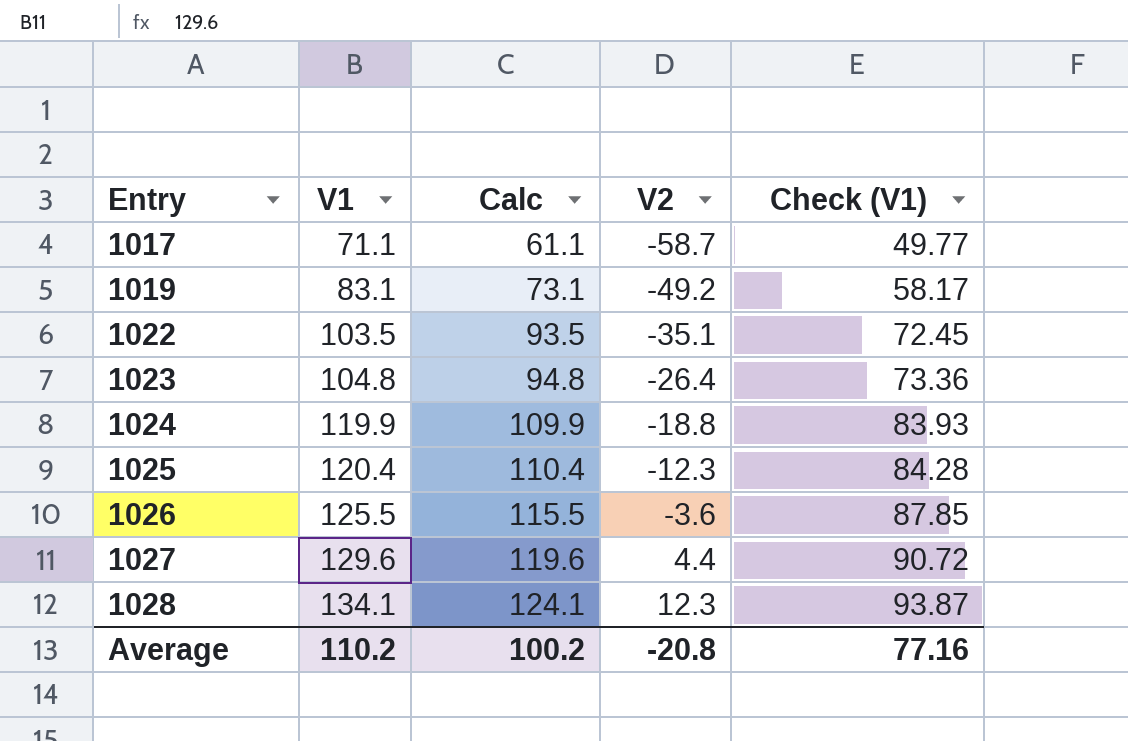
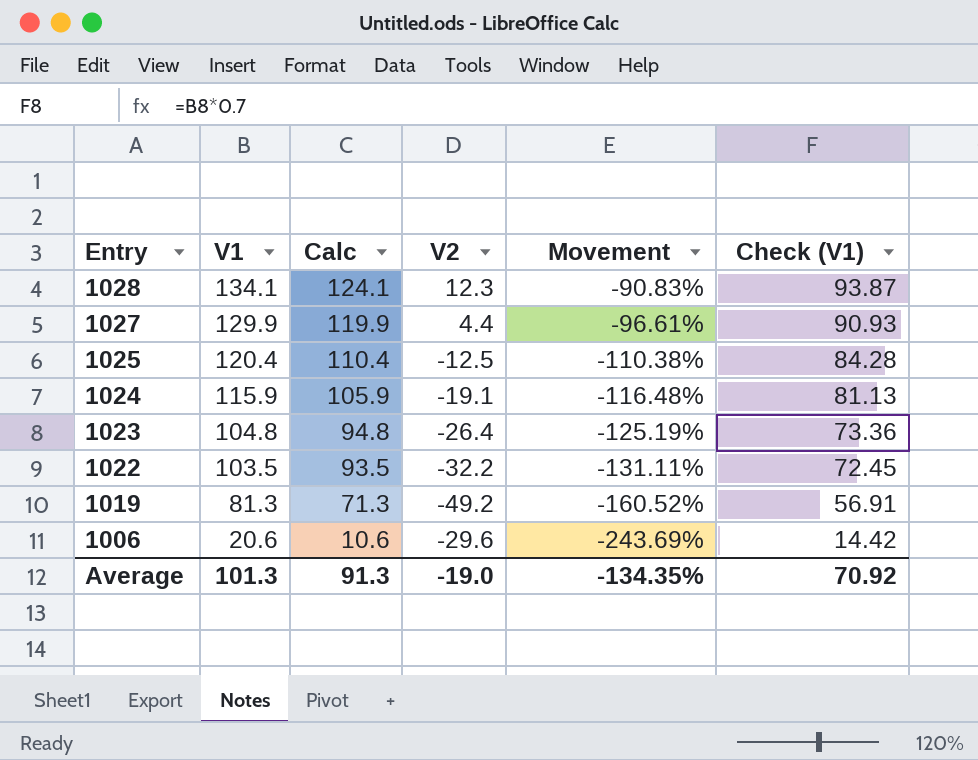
row order: Entry ascending -> Entry descending
column Movement | formula: none -> ([V2] - [V1]) / [V1]
row 1017: 71.1 | 61.1 | -58.7 | 49.77 -> none
row 1026: 125.5 | 115.5 | -3.6 | 87.85 -> none
1027 | V1: 129.6 -> 129.9
1027 | Calc: 119.6 -> 119.9
1027 | Check (V1): 90.72 -> 90.93
1025 | V2: -12.3 -> -12.5
1024 | V1: 119.9 -> 115.9
1024 | Calc: 109.9 -> 105.9
1024 | V2: -18.8 -> -19.1
1024 | Check (V1): 83.93 -> 81.13
1022 | V2: -35.1 -> -32.2
1019 | V1: 83.1 -> 81.3
1019 | Calc: 73.1 -> 71.3
1019 | Check (V1): 58.17 -> 56.91
row 1006: none -> 20.6 | 10.6 | -29.6 | -243.69% | 14.42
Average | V1: 110.2 -> 101.3
Average | Calc: 100.2 -> 91.3
Average | V2: -20.8 -> -19.0
Average | Check (V1): 77.16 -> 70.92

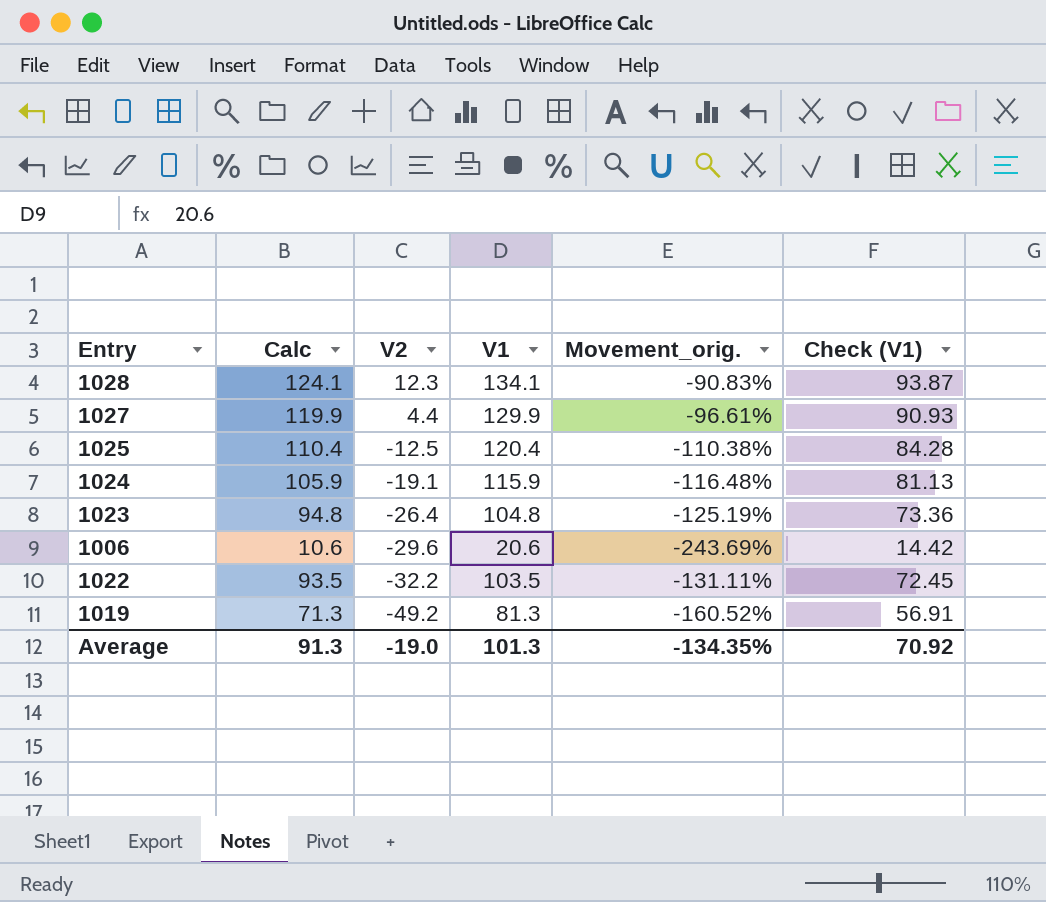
row order: Entry descending -> V2 descending
column V1 | position: 2 -> 4
column name: Movement -> Movement_orig.

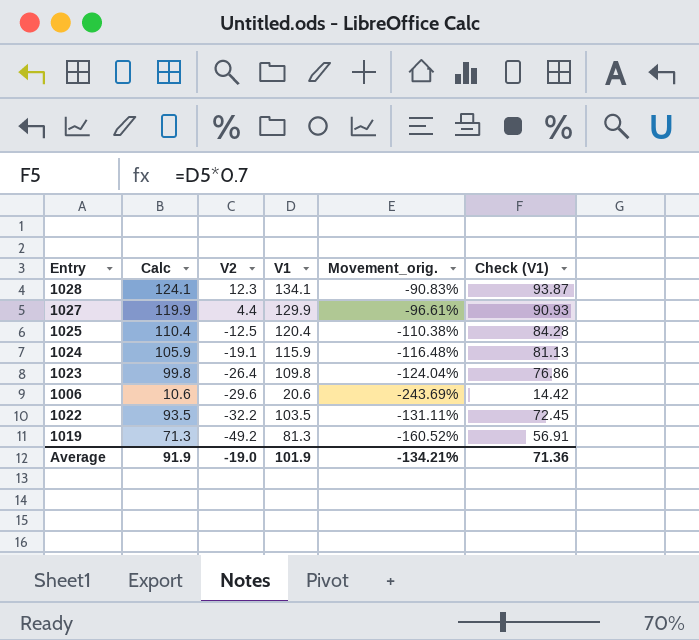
1023 | Calc: 94.8 -> 99.8
1023 | V1: 104.8 -> 109.8
1023 | Movement_orig.: -125.19% -> -124.04%
1023 | Check (V1): 73.36 -> 76.86
Average | Calc: 91.3 -> 91.9
Average | V1: 101.3 -> 101.9
Average | Movement_orig.: -134.35% -> -134.21%
Average | Check (V1): 70.92 -> 71.36

